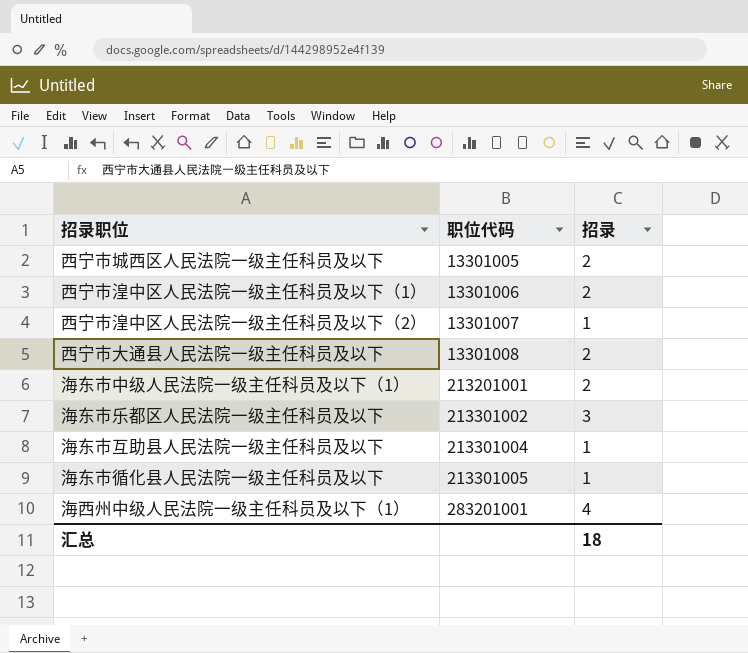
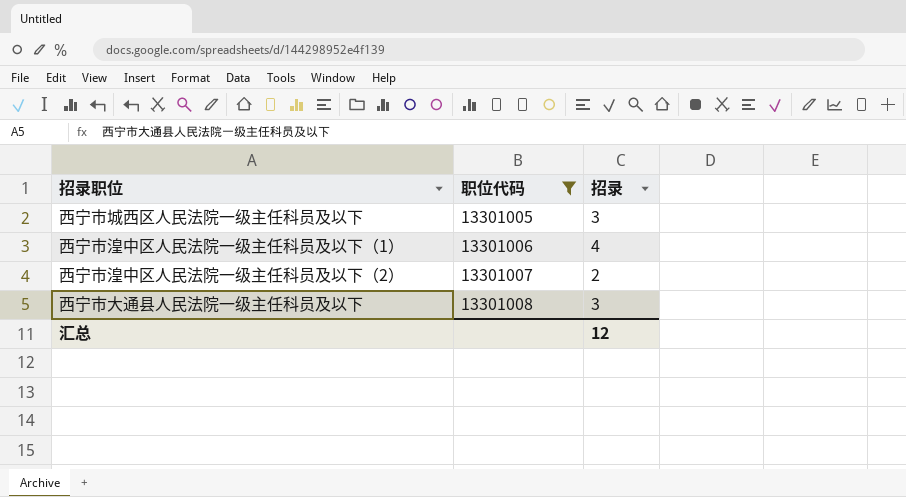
filter: none -> 职位代码 <= 13301008
西宁市城西区人民法院一级主任科员及以下 | 招录: 2 -> 3
西宁市湟中区人民法院一级主任科员及以下（1） | 招录: 2 -> 4
西宁市湟中区人民法院一级主任科员及以下（2） | 招录: 1 -> 2
西宁市大通县人民法院一级主任科员及以下 | 招录: 2 -> 3
汇总 | 招录: 18 -> 12

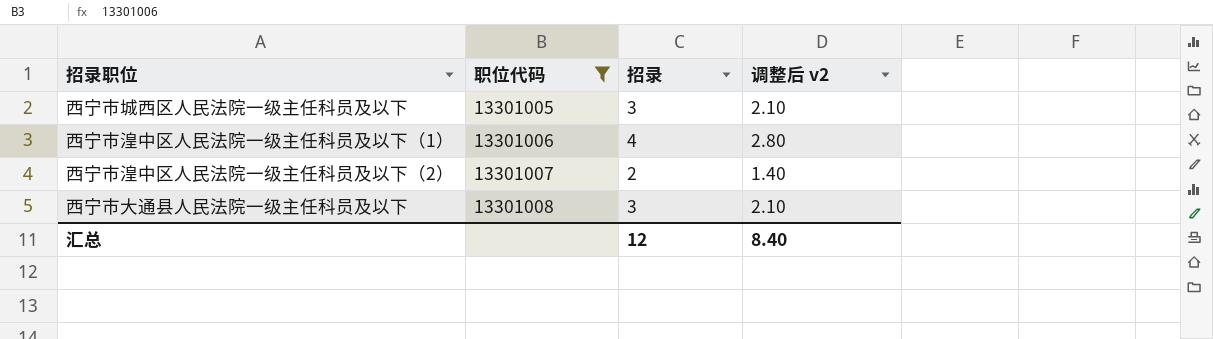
column 调整后 v2 | formula: none -> [招录] * 0.7

